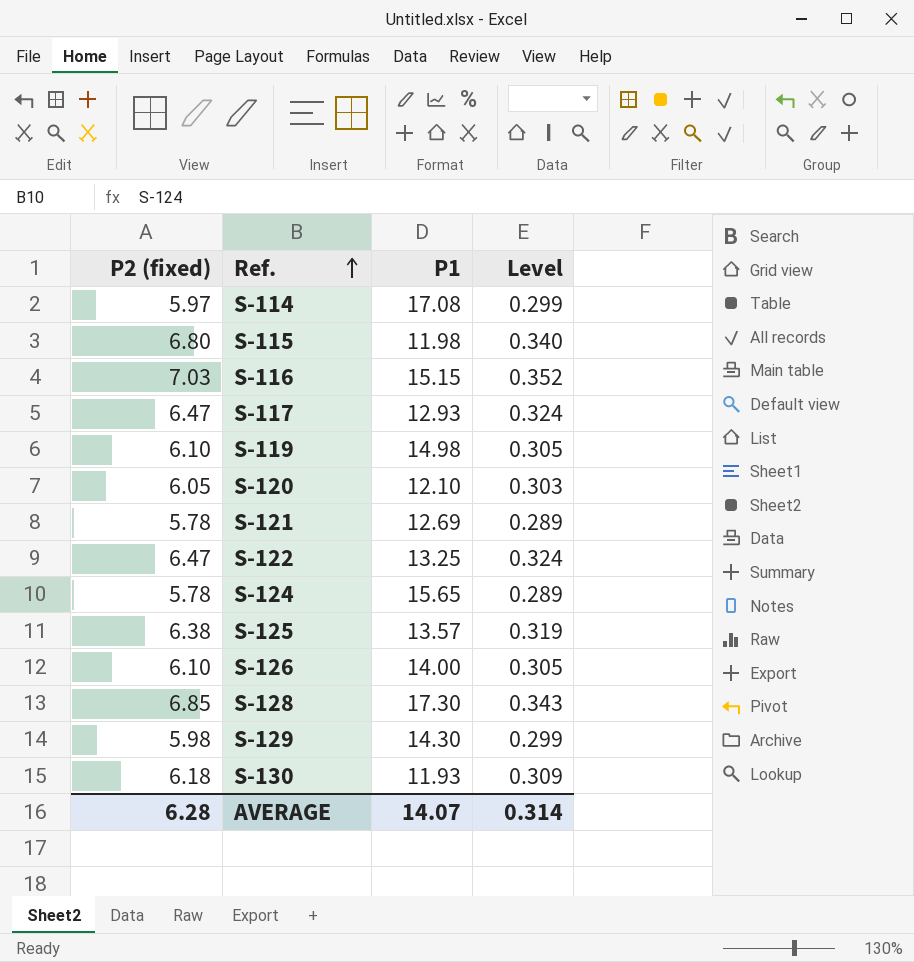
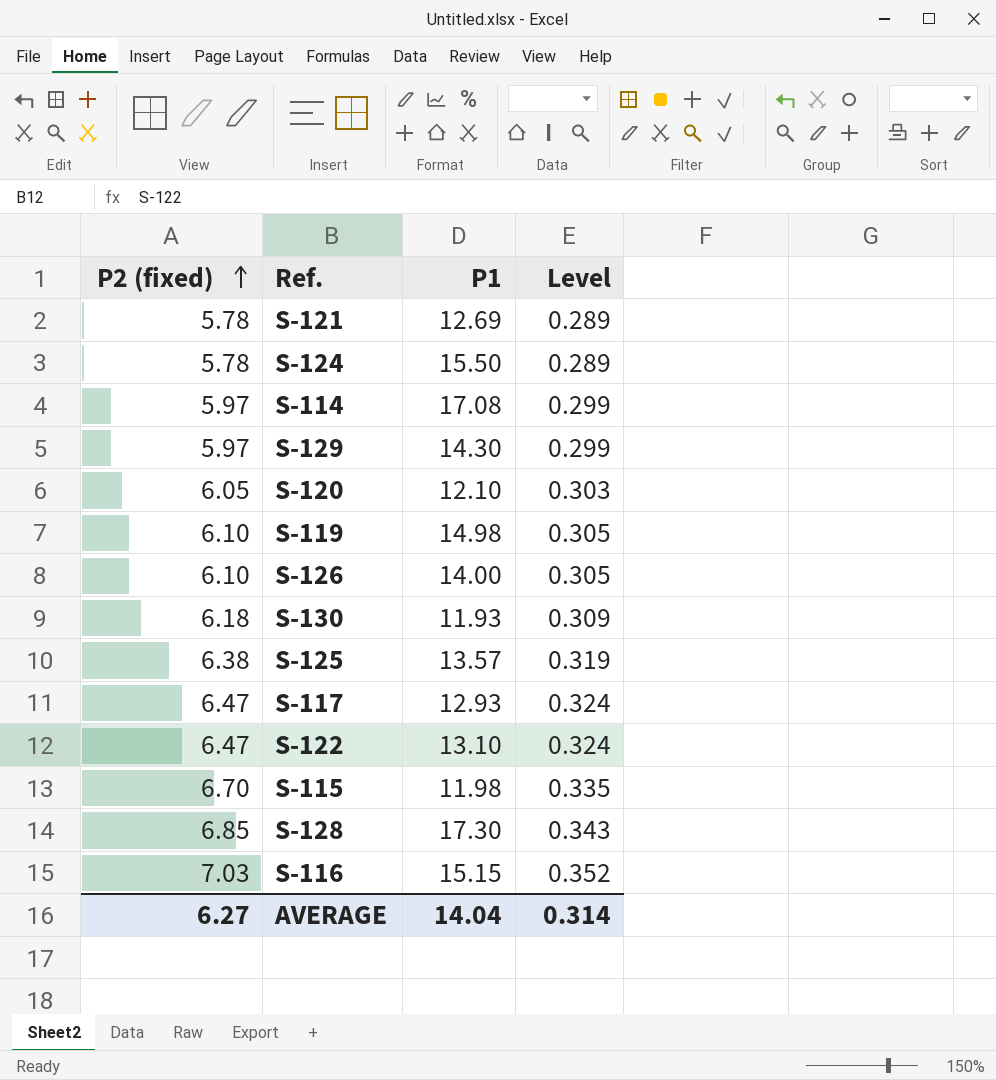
row order: Ref. ascending -> P2 (fixed) ascending
S-124 | P1: 15.65 -> 15.50
S-129 | P2 (fixed): 5.98 -> 5.97
S-122 | P1: 13.25 -> 13.10
S-115 | P2 (fixed): 6.80 -> 6.70
S-115 | Level: 0.340 -> 0.335
AVERAGE | P2 (fixed): 6.28 -> 6.27
AVERAGE | P1: 14.07 -> 14.04

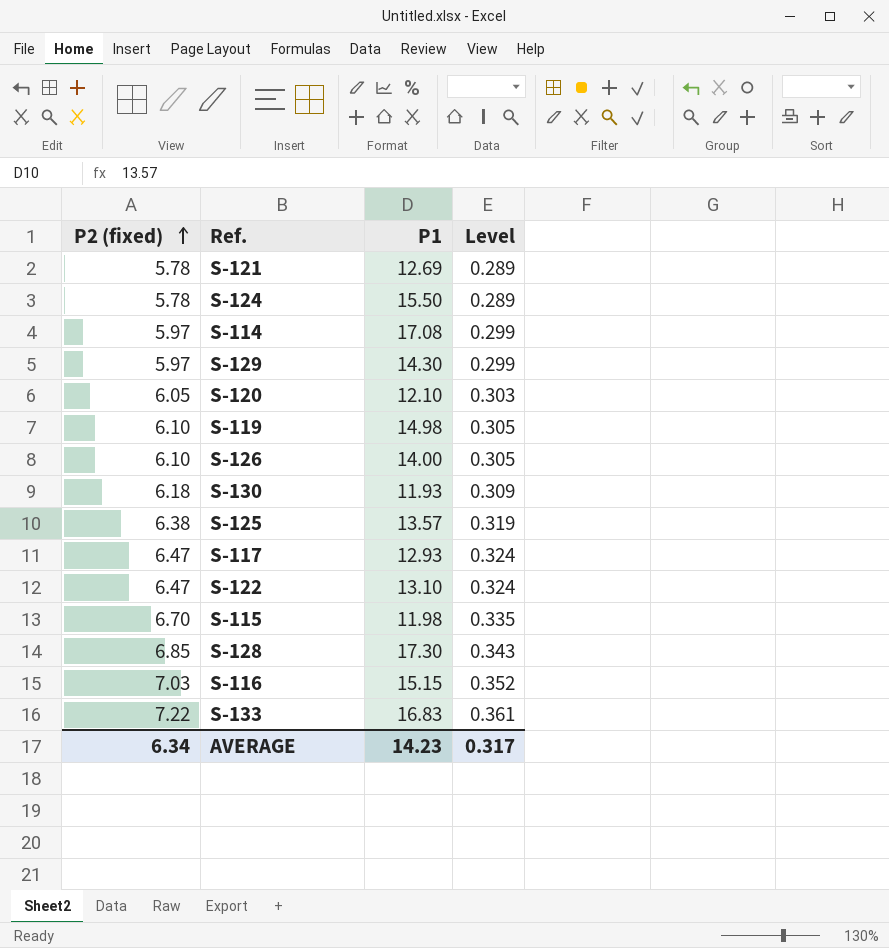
row S-133: none -> 7.22 | 16.83 | 0.361
AVERAGE | P2 (fixed): 6.27 -> 6.34
AVERAGE | P1: 14.04 -> 14.23
AVERAGE | Level: 0.314 -> 0.317

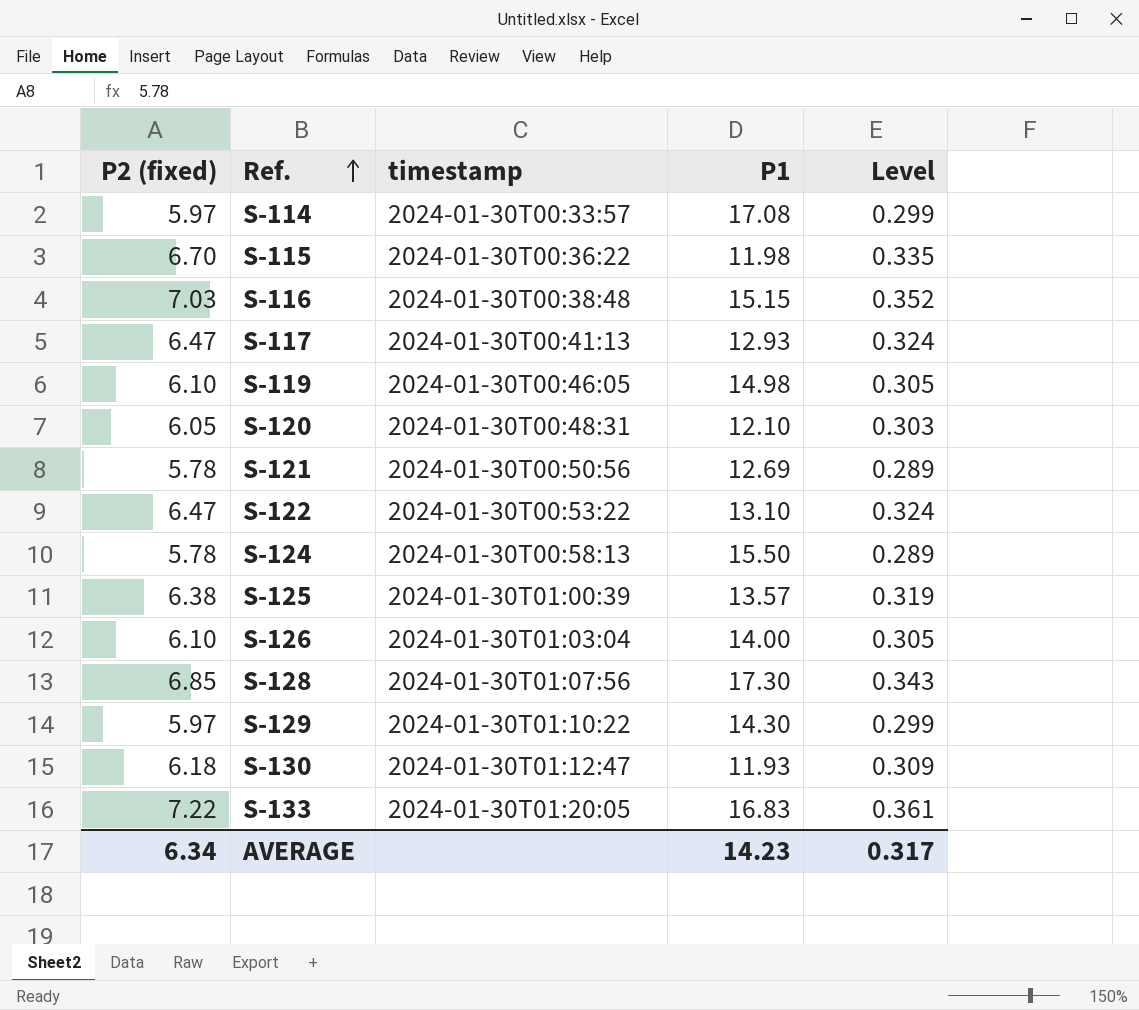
row order: P2 (fixed) ascending -> Ref. ascending
column timestamp | position: none -> 3

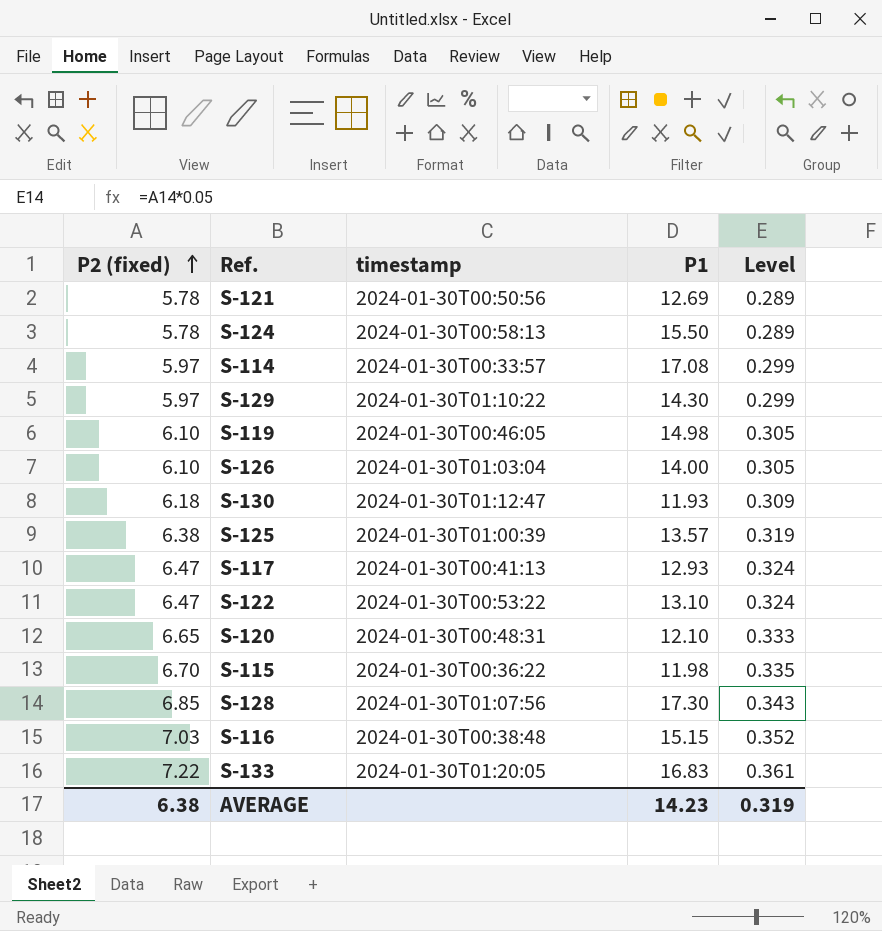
row order: Ref. ascending -> P2 (fixed) ascending
S-120 | P2 (fixed): 6.05 -> 6.65
S-120 | Level: 0.303 -> 0.333
AVERAGE | P2 (fixed): 6.34 -> 6.38
AVERAGE | Level: 0.317 -> 0.319

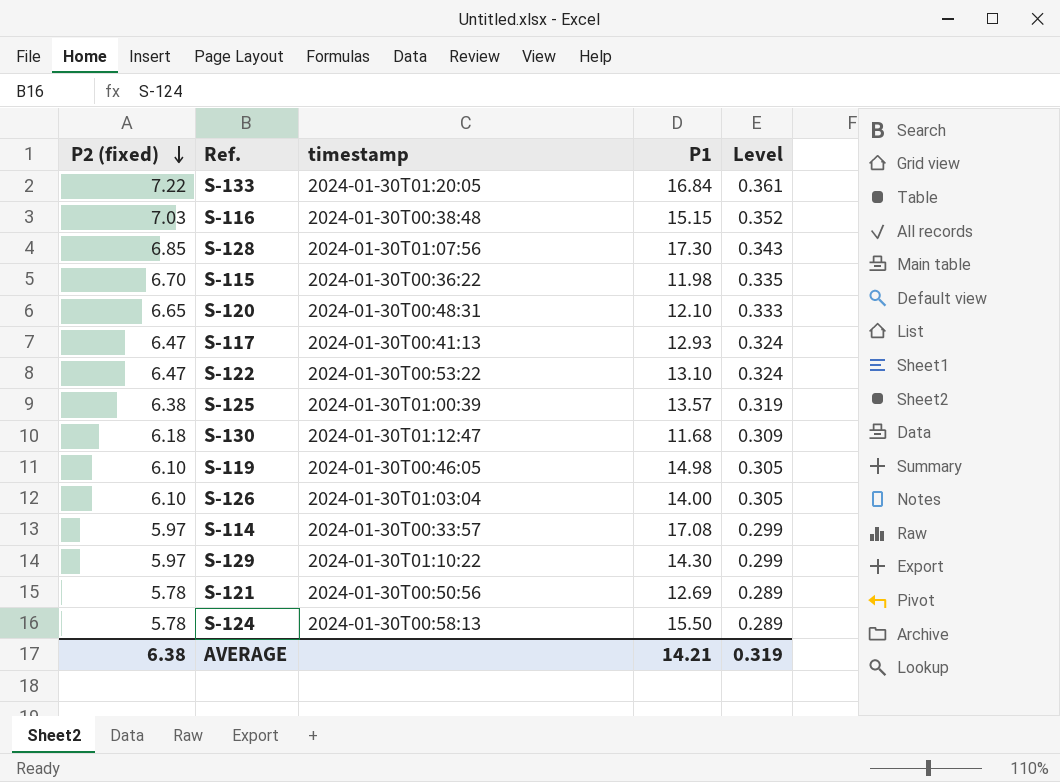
row order: P2 (fixed) ascending -> P2 (fixed) descending
S-133 | P1: 16.83 -> 16.84
S-130 | P1: 11.93 -> 11.68
AVERAGE | P1: 14.23 -> 14.21

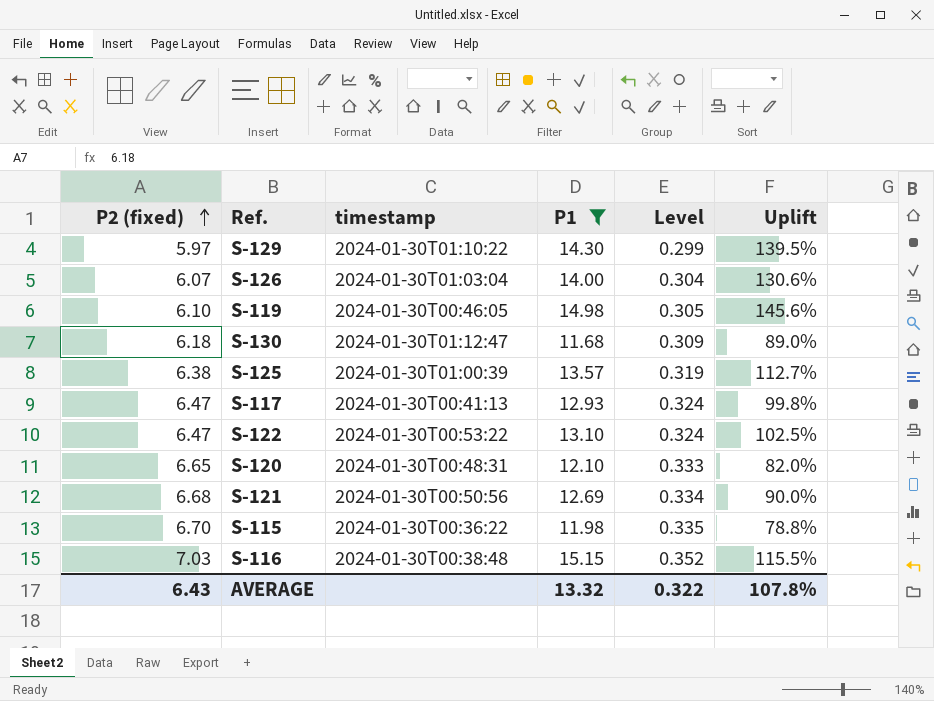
filter: none -> P1 <= 15.15
row order: P2 (fixed) descending -> P2 (fixed) ascending
column Uplift | formula: none -> ([P1] - [P2 (fixed)]) / [P2 (fixed)]
S-126 | P2 (fixed): 6.10 -> 6.07
S-126 | Level: 0.305 -> 0.304
S-121 | P2 (fixed): 5.78 -> 6.68
S-121 | Level: 0.289 -> 0.334
AVERAGE | P2 (fixed): 6.38 -> 6.43
AVERAGE | P1: 14.21 -> 13.32
AVERAGE | Level: 0.319 -> 0.322

